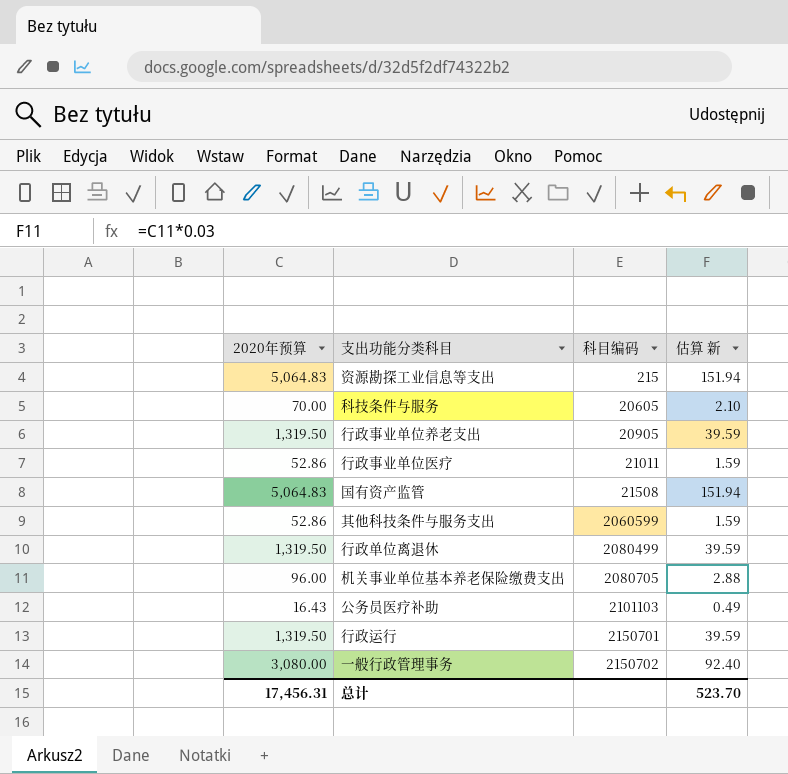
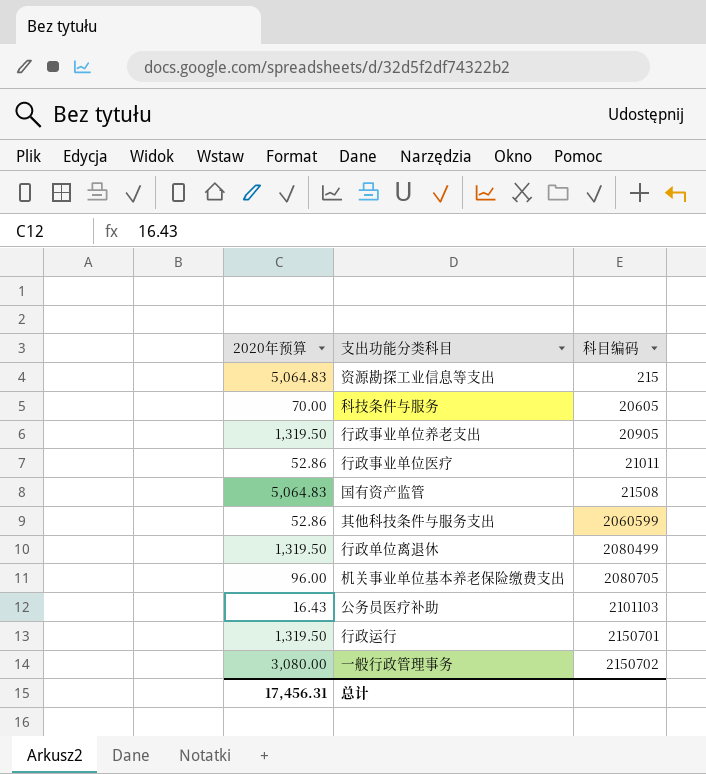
column 估算 新 | formula: [2020年预算] * 0.03 -> none

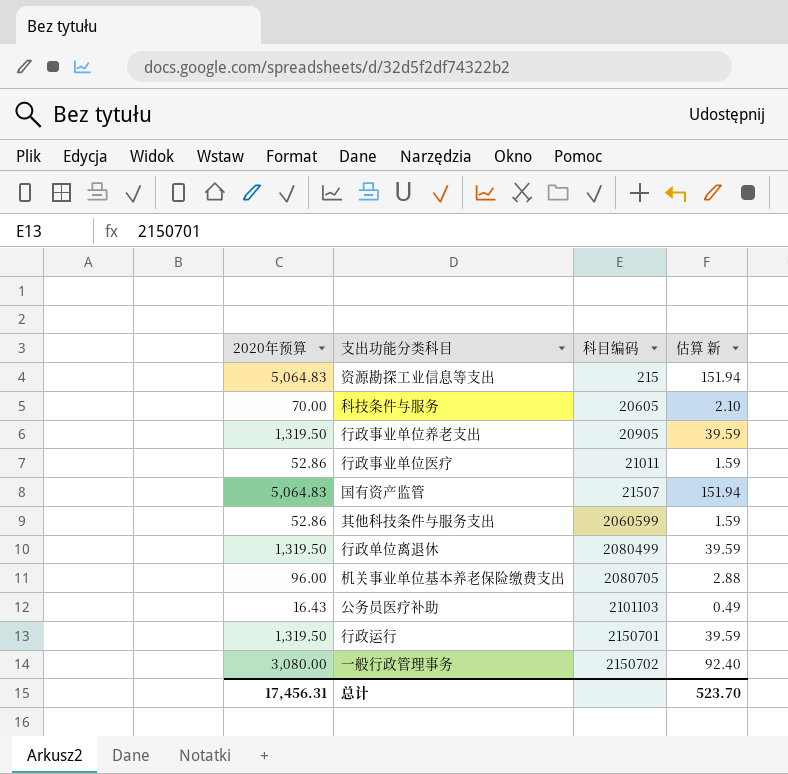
column 估算 新 | formula: none -> [2020年预算] * 0.03
国有资产监管 | 科目编码: 21508 -> 21507

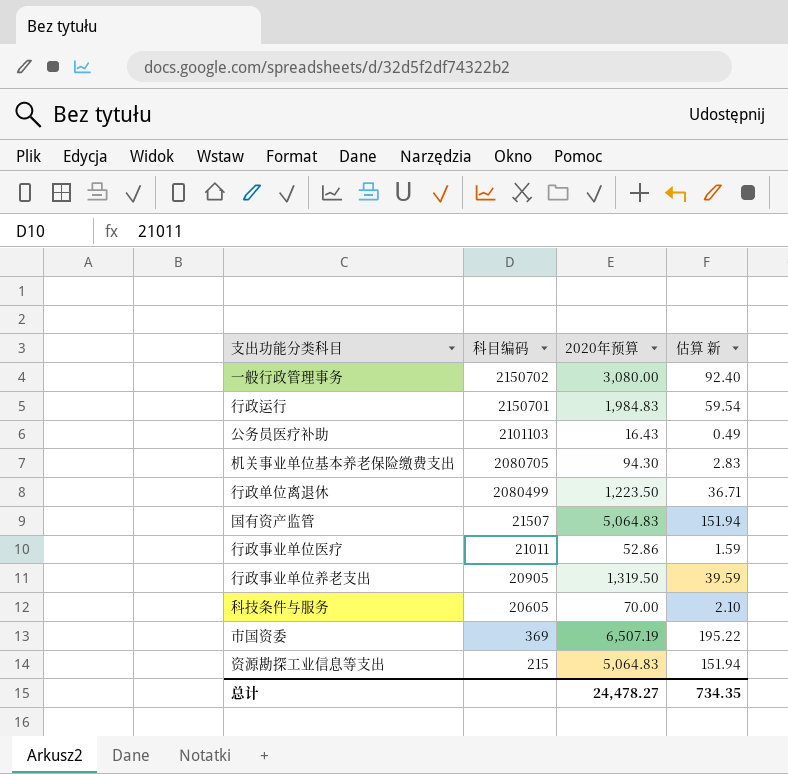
row order: 科目编码 ascending -> 科目编码 descending
column 2020年预算 | position: 1 -> 3
row 其他科技条件与服务支出: 52.86 | 2060599 | 1.59 -> none
行政运行 | 2020年预算: 1,319.50 -> 1,984.83
行政运行 | 估算 新: 39.59 -> 59.54
机关事业单位基本养老保险缴费支出 | 2020年预算: 96.00 -> 94.30
机关事业单位基本养老保险缴费支出 | 估算 新: 2.88 -> 2.83
行政单位离退休 | 2020年预算: 1,319.50 -> 1,223.50
行政单位离退休 | 估算 新: 39.59 -> 36.71
row 市国资委: none -> 369 | 6,507.19 | 195.22
总计 | 2020年预算: 17,456.31 -> 24,478.27
总计 | 估算 新: 523.70 -> 734.35

